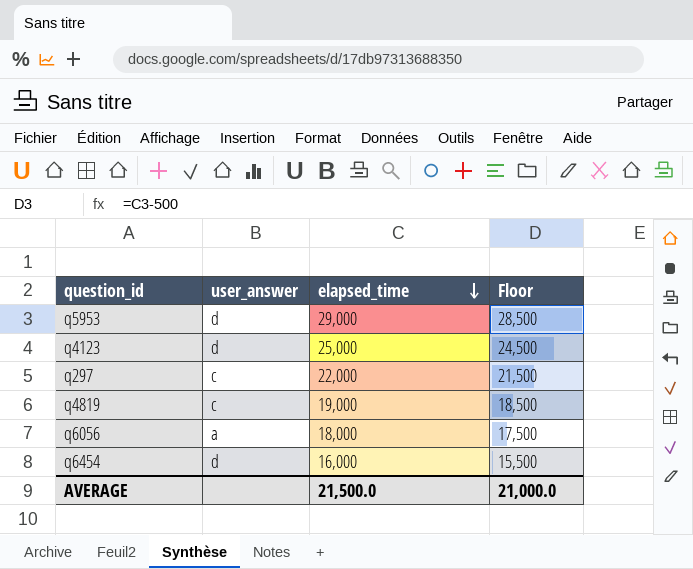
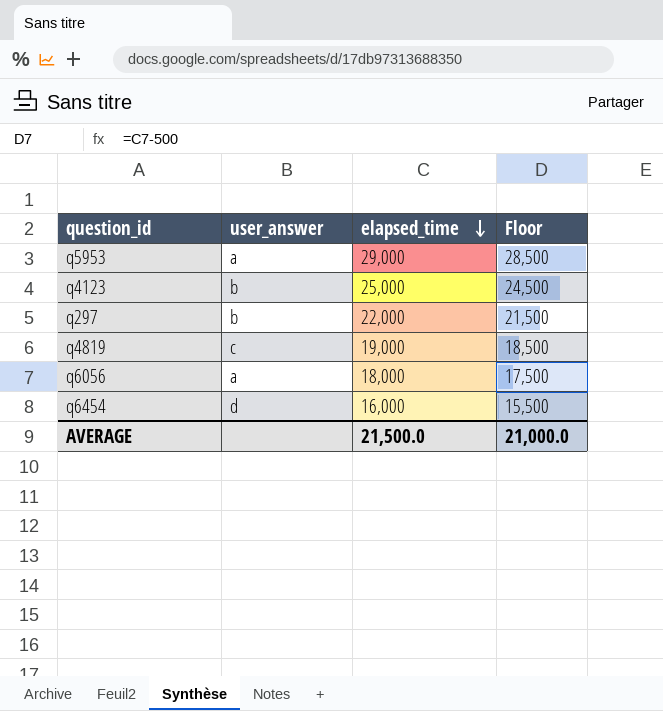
q5953 | user_answer: d -> a
q4123 | user_answer: d -> b
q297 | user_answer: c -> b

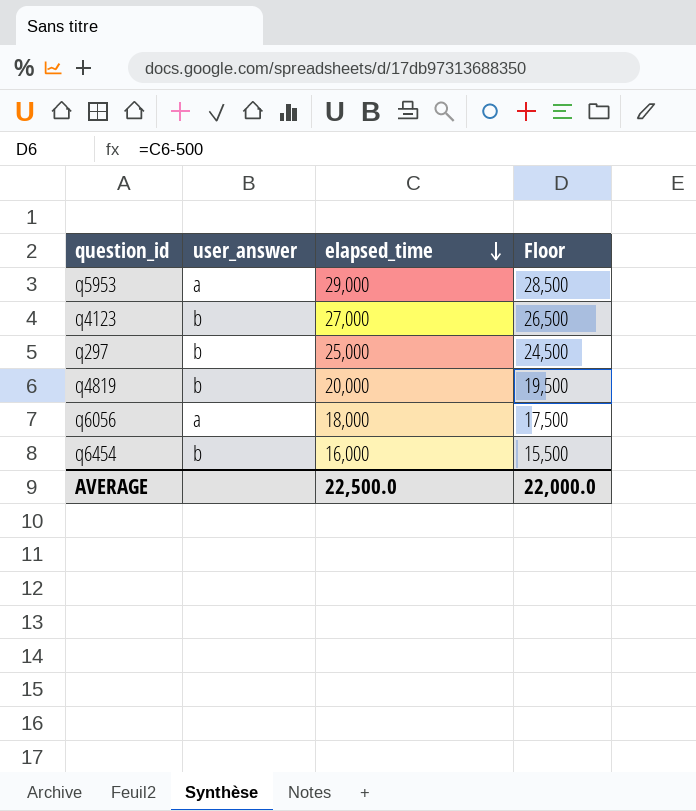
q4123 | elapsed_time: 25,000 -> 27,000
q4123 | Floor: 24,500 -> 26,500
q297 | elapsed_time: 22,000 -> 25,000
q297 | Floor: 21,500 -> 24,500
q4819 | user_answer: c -> b
q4819 | elapsed_time: 19,000 -> 20,000
q4819 | Floor: 18,500 -> 19,500
q6454 | user_answer: d -> b
AVERAGE | elapsed_time: 21,500.0 -> 22,500.0
AVERAGE | Floor: 21,000.0 -> 22,000.0

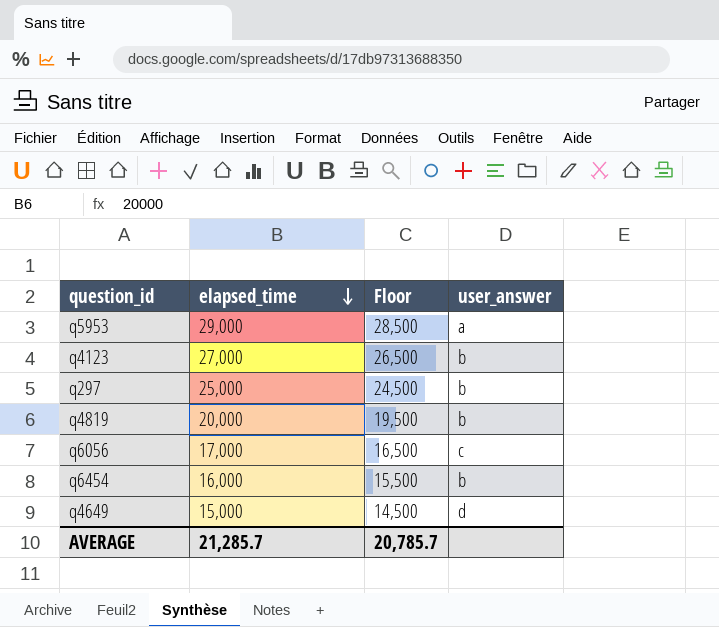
column user_answer | position: 2 -> 4
q6056 | elapsed_time: 18,000 -> 17,000
q6056 | Floor: 17,500 -> 16,500
q6056 | user_answer: a -> c
row q4649: none -> 15,000 | 14,500 | d
AVERAGE | elapsed_time: 22,500.0 -> 21,285.7
AVERAGE | Floor: 22,000.0 -> 20,785.7

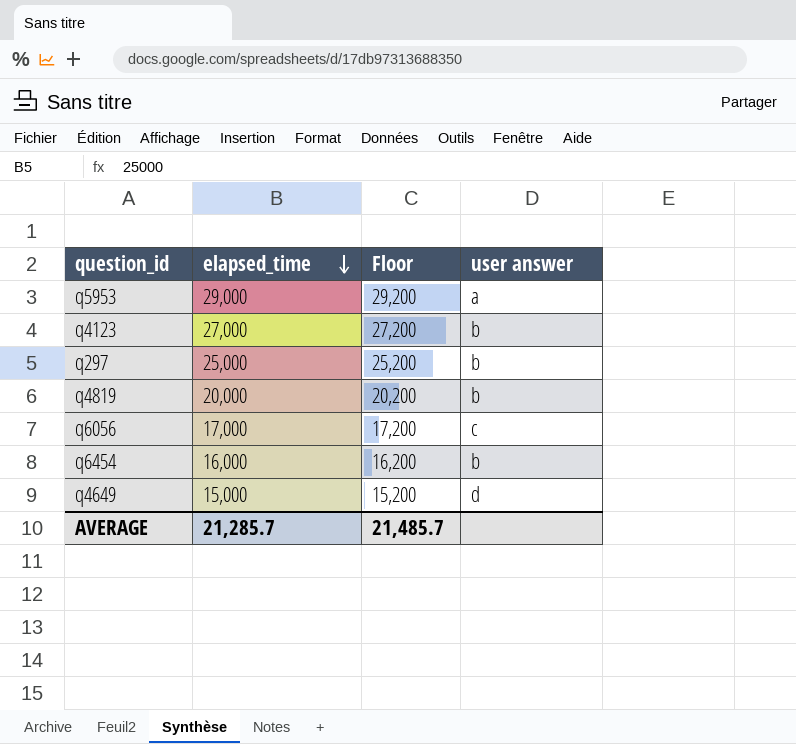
column Floor | formula: [elapsed_time] - 500 -> [elapsed_time] + 200
column name: user_answer -> user answer
AVERAGE | Floor: 20,785.7 -> 21,485.7

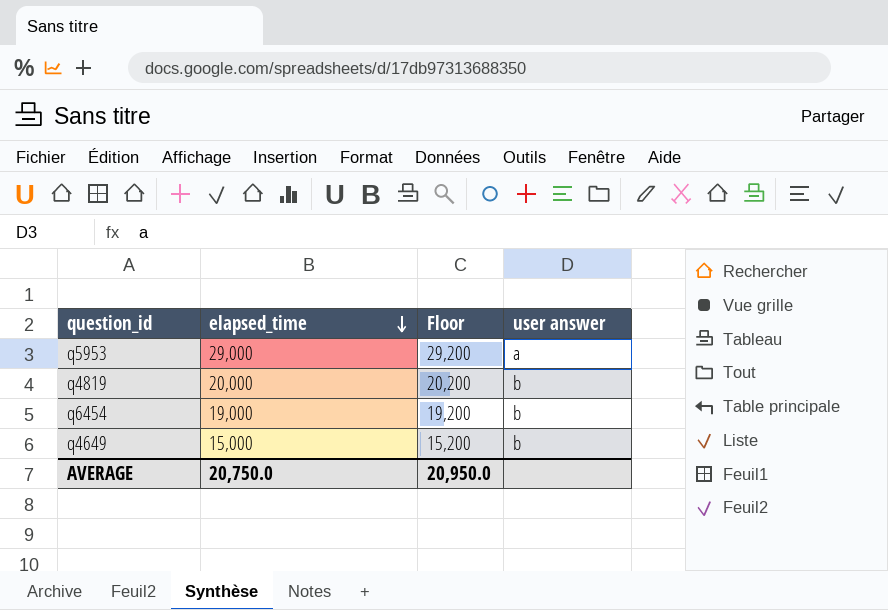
row q4123: 27,000 | 27,200 | b -> none
row q297: 25,000 | 25,200 | b -> none
row q6056: 17,000 | 17,200 | c -> none
q6454 | elapsed_time: 16,000 -> 19,000
q6454 | Floor: 16,200 -> 19,200
q4649 | user answer: d -> b
AVERAGE | elapsed_time: 21,285.7 -> 20,750.0
AVERAGE | Floor: 21,485.7 -> 20,950.0

